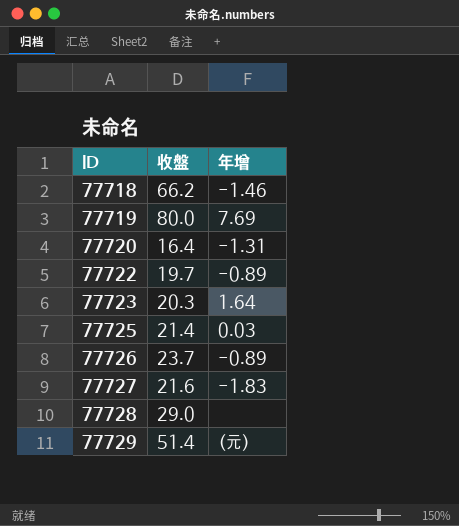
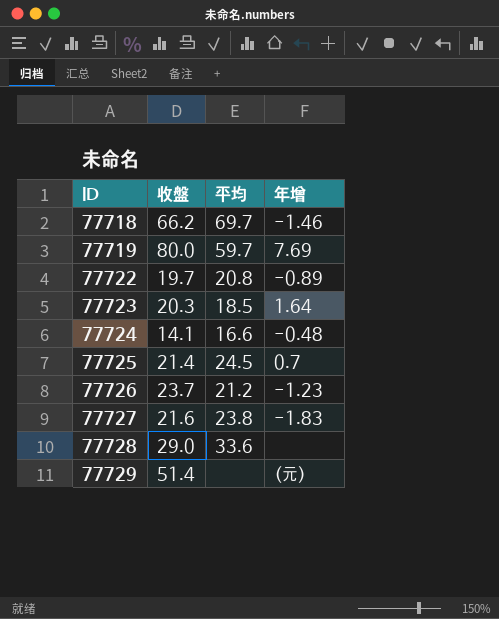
column 平均 | position: none -> 3
row 77720: 16.4 | -1.31 -> none
row 77724: none -> 14.1 | 16.6 | -0.48
77725 | 年增: 0.03 -> 0.7
77726 | 年增: -0.89 -> -1.23

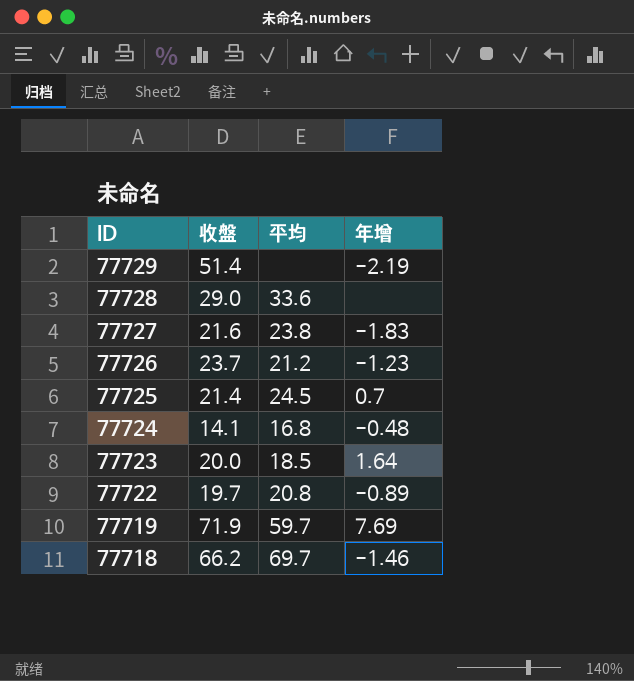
row order: ID ascending -> ID descending
77729 | 年增: (元) -> -2.19
77724 | 平均: 16.6 -> 16.8
77723 | 收盤: 20.3 -> 20.0
77719 | 收盤: 80.0 -> 71.9

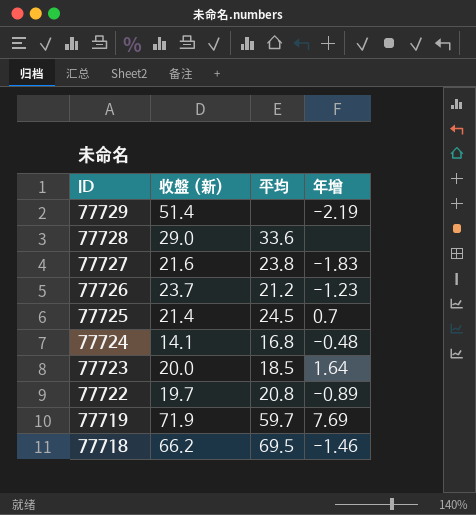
column name: 收盤 -> 收盤 (新)
77718 | 平均: 69.7 -> 69.5

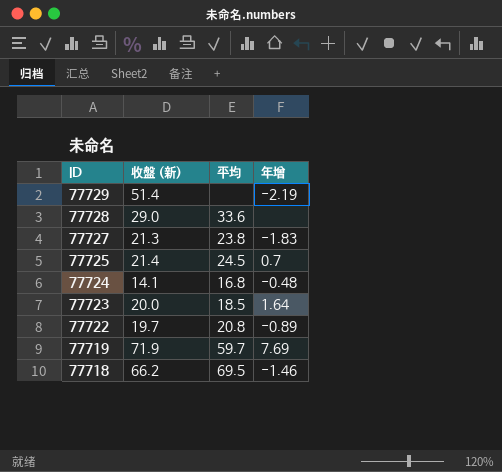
row 77726: 23.7 | 21.2 | -1.23 -> none
77727 | 收盤 (新): 21.6 -> 21.3

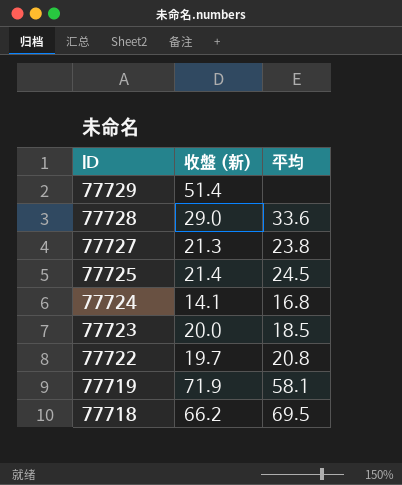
column 年增 | position: 4 -> none
77719 | 平均: 59.7 -> 58.1

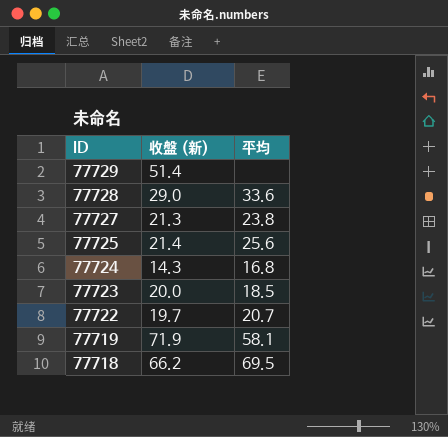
77725 | 平均: 24.5 -> 25.6
77724 | 收盤 (新): 14.1 -> 14.3
77722 | 平均: 20.8 -> 20.7

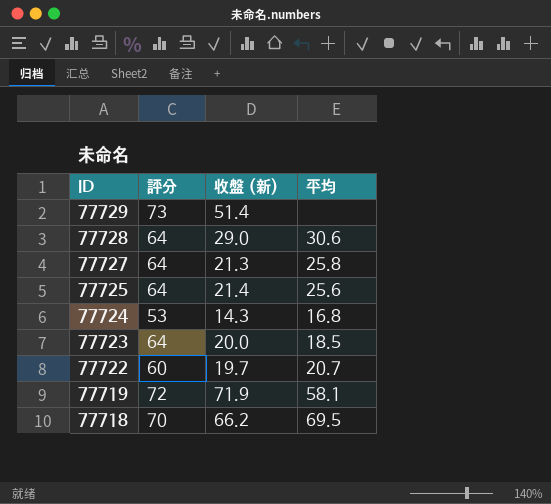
column 評分 | position: none -> 2
77728 | 平均: 33.6 -> 30.6
77727 | 平均: 23.8 -> 25.8

